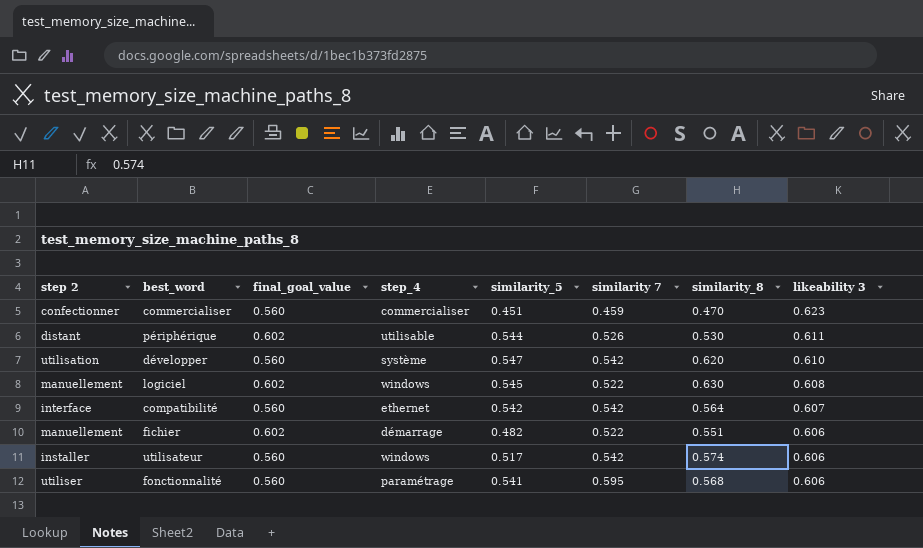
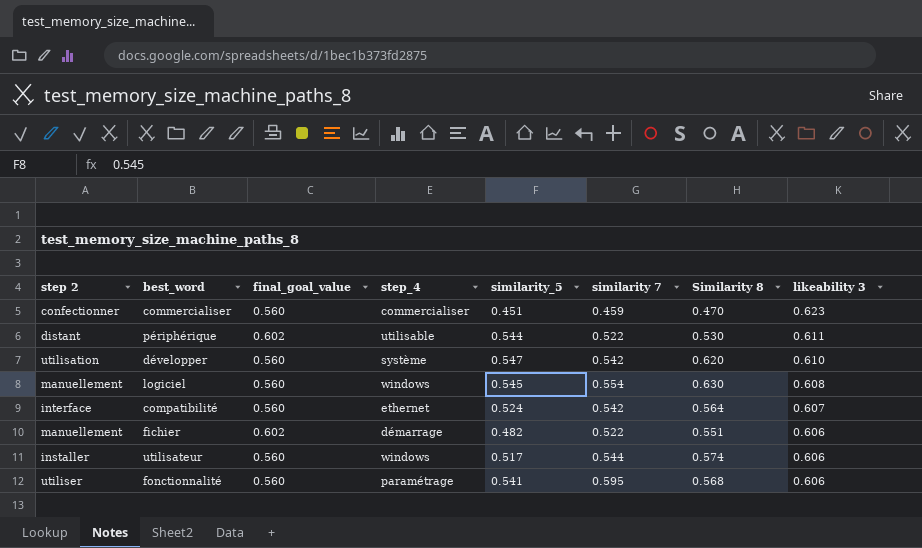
column name: similarity_8 -> Similarity 8
périphérique | similarity 7: 0.526 -> 0.522
logiciel | final_goal_value: 0.602 -> 0.560
logiciel | similarity 7: 0.522 -> 0.554
compatibilité | similarity_5: 0.542 -> 0.524
utilisateur | similarity 7: 0.542 -> 0.544

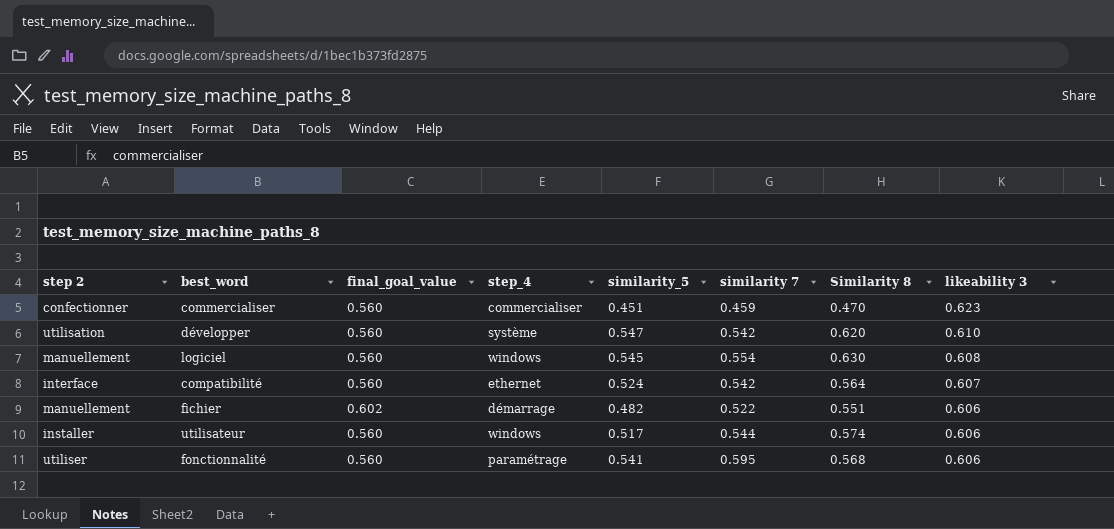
row périphérique: distant | 0.602 | utilisable | 0.544 | 0.522 | 0.530 | 0.611 -> none

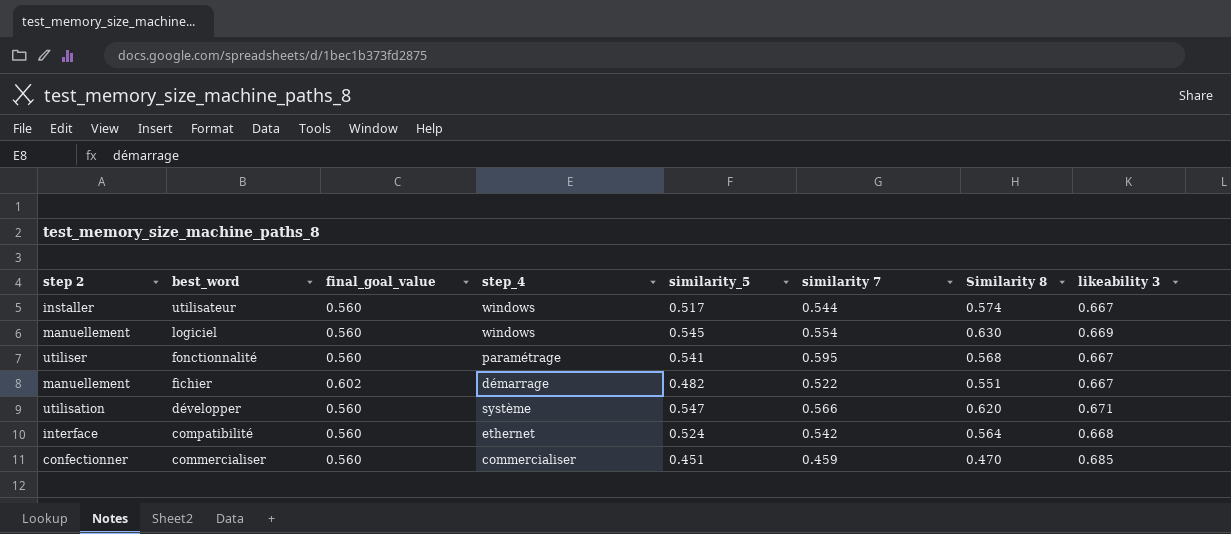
row order: likeability 3 descending -> best_word descending
utilisateur | likeability 3: 0.606 -> 0.667
logiciel | likeability 3: 0.608 -> 0.669
fonctionnalité | likeability 3: 0.606 -> 0.667
fichier | likeability 3: 0.606 -> 0.667
développer | similarity 7: 0.542 -> 0.566
développer | likeability 3: 0.610 -> 0.671
compatibilité | likeability 3: 0.607 -> 0.668
commercialiser | likeability 3: 0.623 -> 0.685

